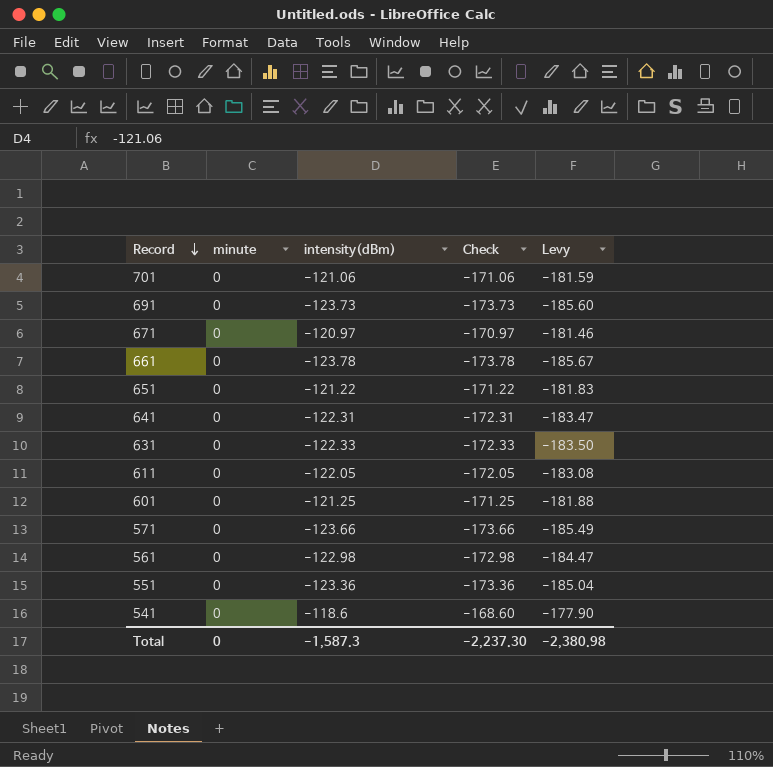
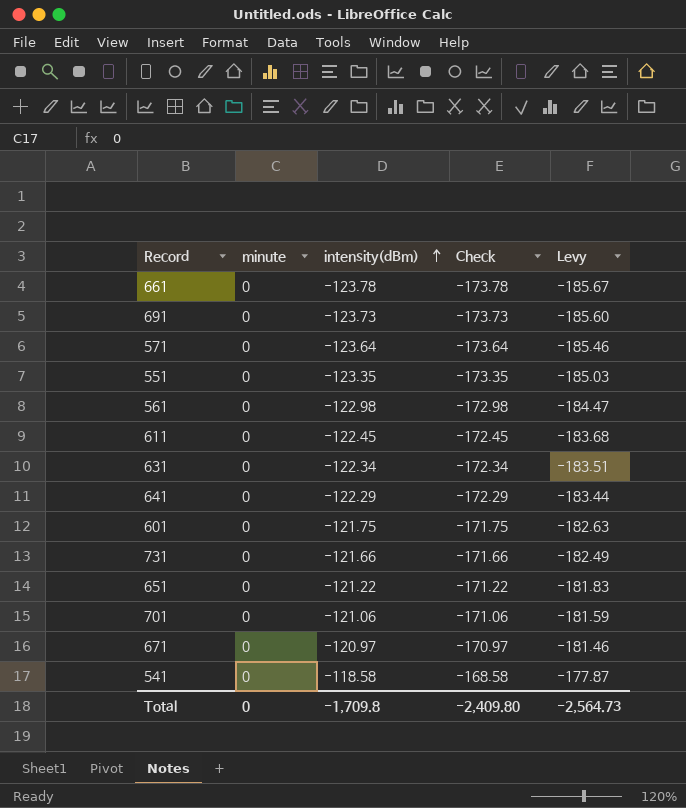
row order: Record descending -> intensity(dBm) ascending
571 | intensity(dBm): -123.66 -> -123.64
571 | Check: -173.66 -> -173.64
571 | Levy: -185.49 -> -185.46
551 | intensity(dBm): -123.36 -> -123.35
551 | Check: -173.36 -> -173.35
551 | Levy: -185.04 -> -185.03
611 | intensity(dBm): -122.05 -> -122.45
611 | Check: -172.05 -> -172.45
611 | Levy: -183.08 -> -183.68
631 | intensity(dBm): -122.33 -> -122.34
631 | Check: -172.33 -> -172.34
631 | Levy: -183.50 -> -183.51
641 | intensity(dBm): -122.31 -> -122.29
641 | Check: -172.31 -> -172.29
641 | Levy: -183.47 -> -183.44
601 | intensity(dBm): -121.25 -> -121.75
601 | Check: -171.25 -> -171.75
601 | Levy: -181.88 -> -182.63
row 731: none -> 0 | -121.66 | -171.66 | -182.49
541 | intensity(dBm): -118.6 -> -118.58
541 | Check: -168.60 -> -168.58
541 | Levy: -177.90 -> -177.87
Total | intensity(dBm): -1,587.3 -> -1,709.8
Total | Check: -2,237.30 -> -2,409.80
Total | Levy: -2,380.98 -> -2,564.73

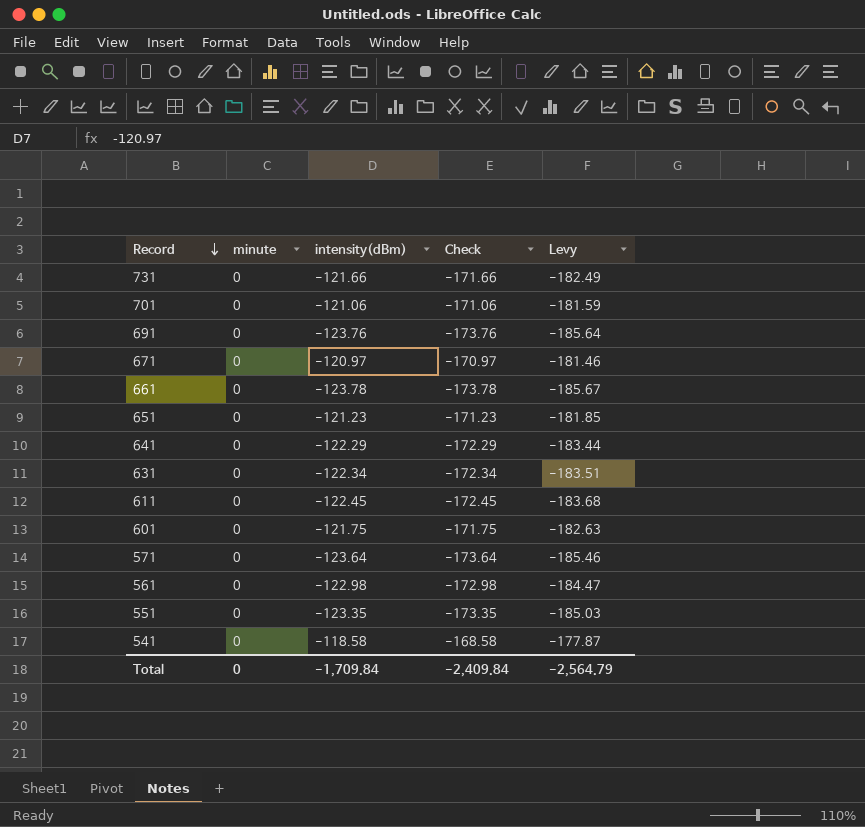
row order: intensity(dBm) ascending -> Record descending
691 | intensity(dBm): -123.73 -> -123.76
691 | Check: -173.73 -> -173.76
691 | Levy: -185.60 -> -185.64
651 | intensity(dBm): -121.22 -> -121.23
651 | Check: -171.22 -> -171.23
651 | Levy: -181.83 -> -181.85
Total | intensity(dBm): -1,709.8 -> -1,709.84
Total | Check: -2,409.80 -> -2,409.84
Total | Levy: -2,564.73 -> -2,564.79

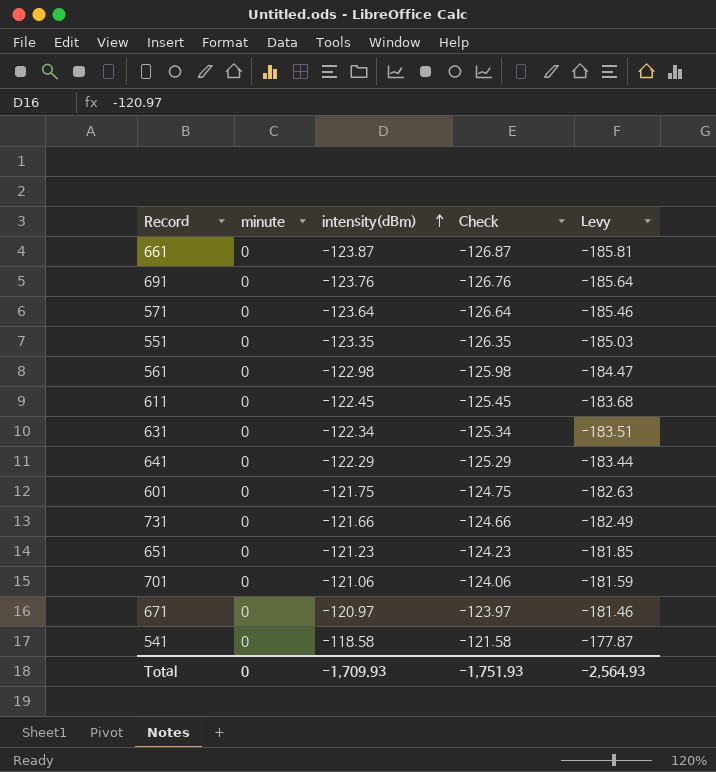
row order: Record descending -> intensity(dBm) ascending
column Check | formula: [intensity(dBm)] - 50 -> [intensity(dBm)] - 3
661 | intensity(dBm): -123.78 -> -123.87
661 | Levy: -185.67 -> -185.81
Total | intensity(dBm): -1,709.84 -> -1,709.93
Total | Check: -2,409.84 -> -1,751.93
Total | Levy: -2,564.79 -> -2,564.93

